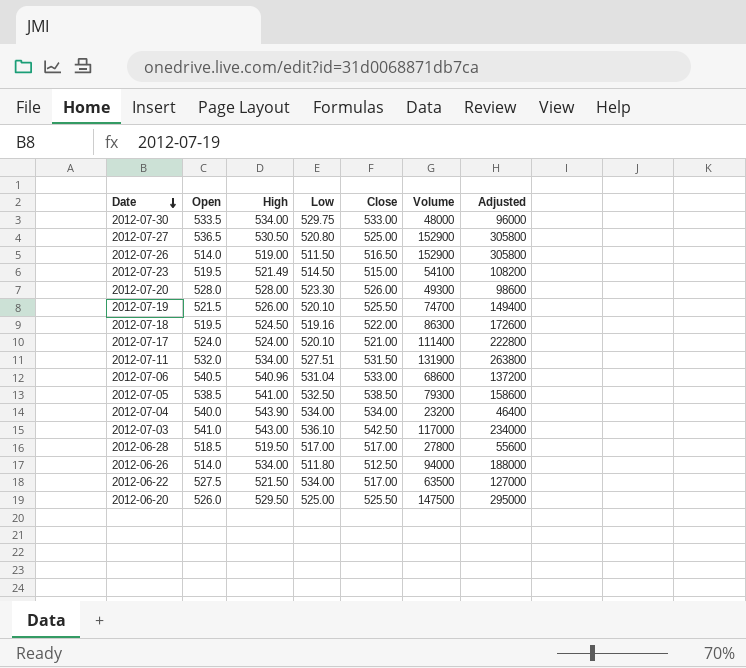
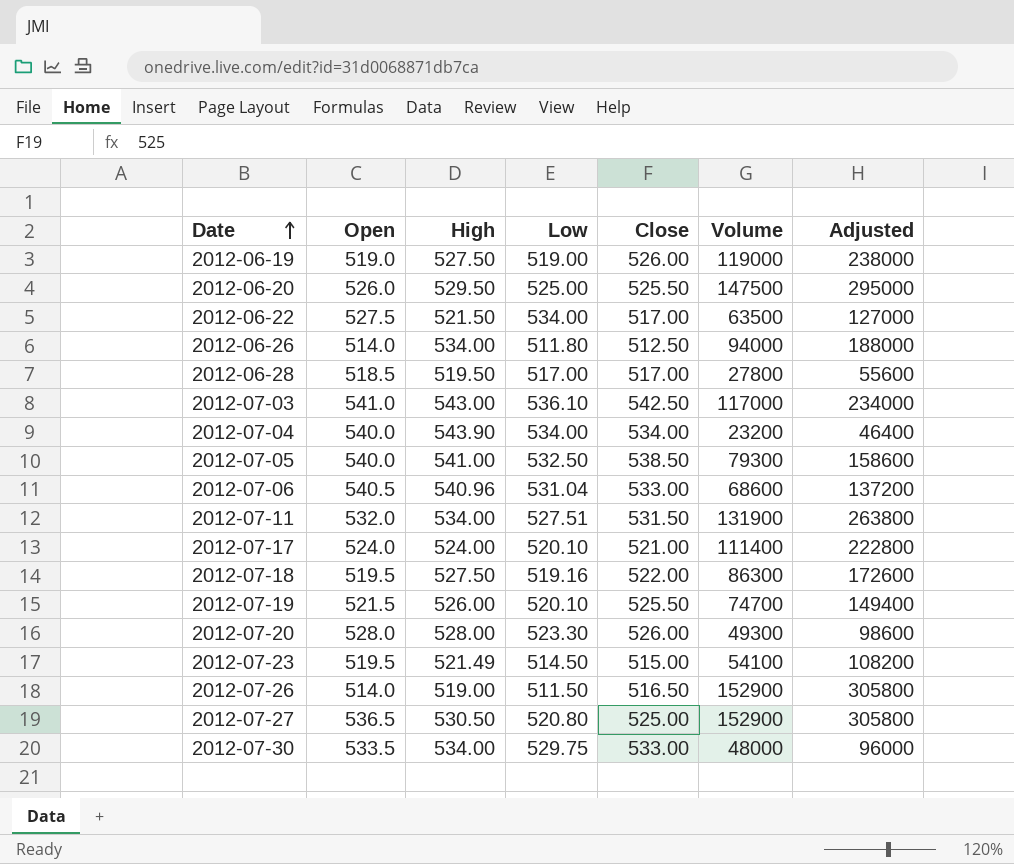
row order: Date descending -> Date ascending
row 2012-06-19: none -> 519.0 | 527.50 | 519.00 | 526.00 | 119000 | 238000
2012-07-05 | Open: 538.5 -> 540.0
2012-07-18 | High: 524.50 -> 527.50

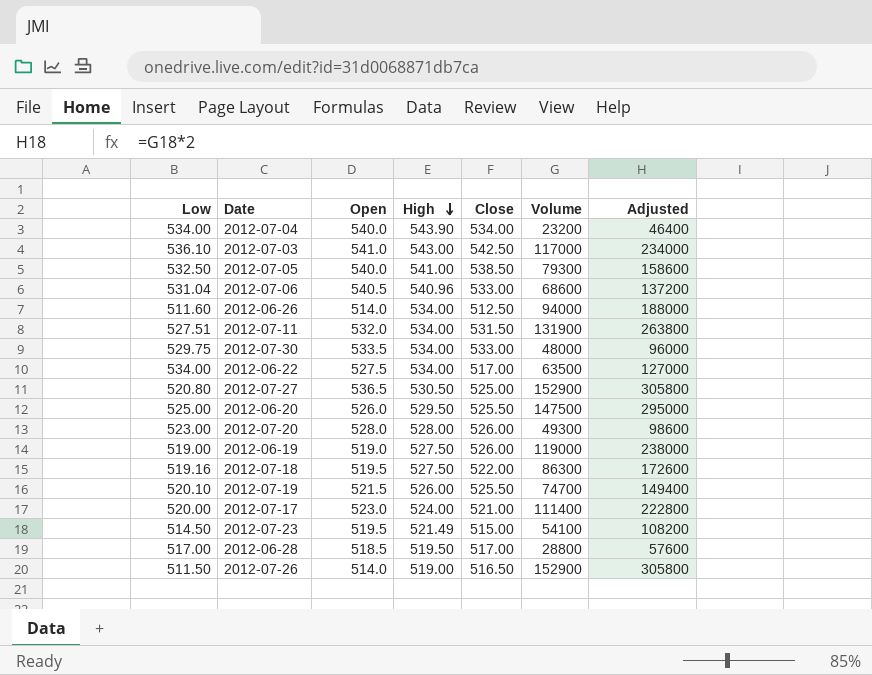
row order: Date ascending -> High descending
column Low | position: 4 -> 1
2012-06-26 | Low: 511.80 -> 511.60
2012-06-22 | High: 521.50 -> 534.00
2012-07-20 | Low: 523.30 -> 523.00
2012-07-17 | Low: 520.10 -> 520.00
2012-07-17 | Open: 524.0 -> 523.0
2012-06-28 | Volume: 27800 -> 28800
2012-06-28 | Adjusted: 55600 -> 57600

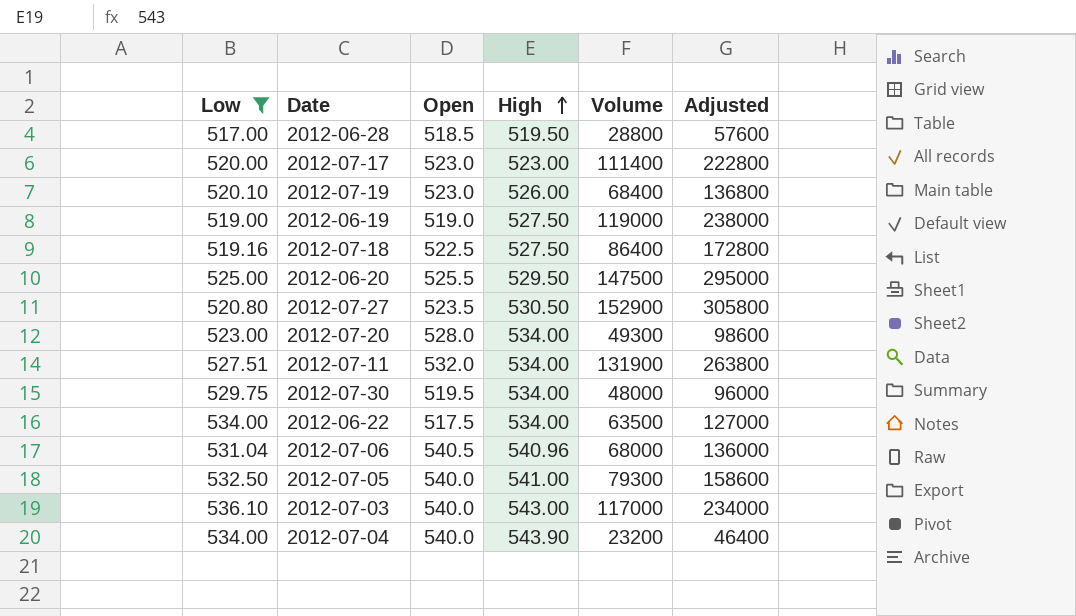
filter: none -> Low >= 517.00
row order: High descending -> High ascending
column Close | position: 5 -> none
2012-07-17 | High: 524.00 -> 523.00
2012-07-19 | Open: 521.5 -> 523.0
2012-07-19 | Volume: 74700 -> 68400
2012-07-19 | Adjusted: 149400 -> 136800
2012-07-18 | Open: 519.5 -> 522.5
2012-07-18 | Volume: 86300 -> 86400
2012-07-18 | Adjusted: 172600 -> 172800
2012-06-20 | Open: 526.0 -> 525.5
2012-07-27 | Open: 536.5 -> 523.5
2012-07-20 | High: 528.00 -> 534.00
2012-07-30 | Open: 533.5 -> 519.5
2012-06-22 | Open: 527.5 -> 517.5
2012-07-06 | Volume: 68600 -> 68000
2012-07-06 | Adjusted: 137200 -> 136000
2012-07-03 | Open: 541.0 -> 540.0

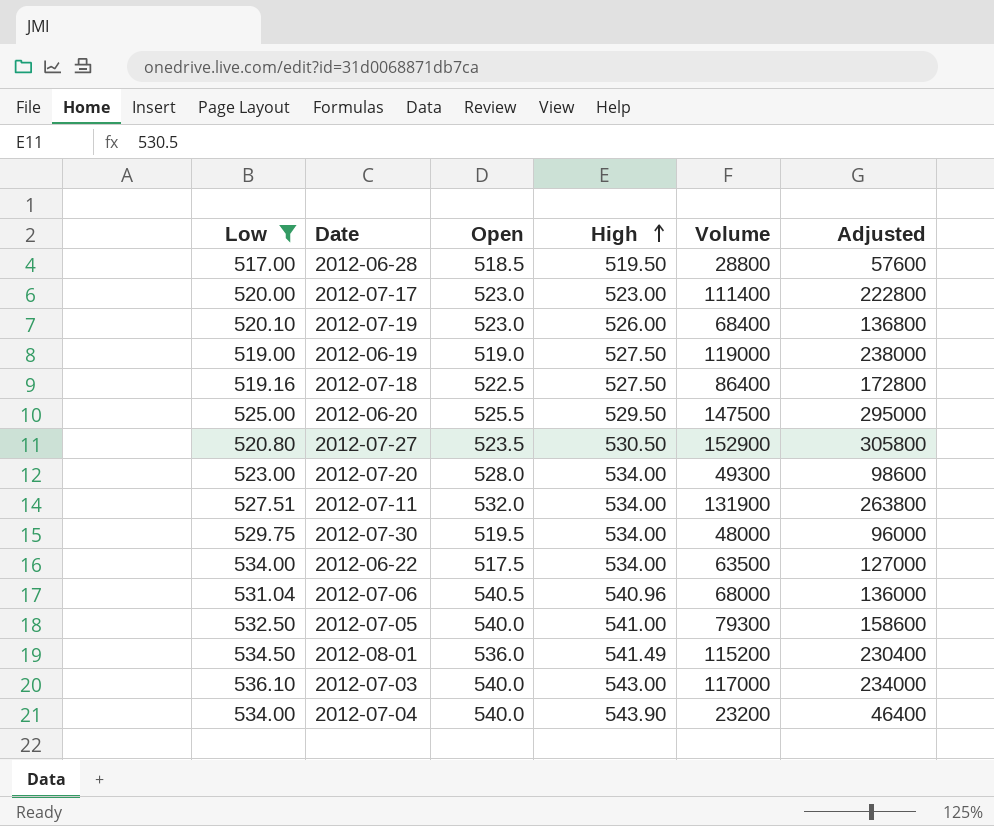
row 2012-08-01: none -> 534.50 | 536.0 | 541.49 | 115200 | 230400

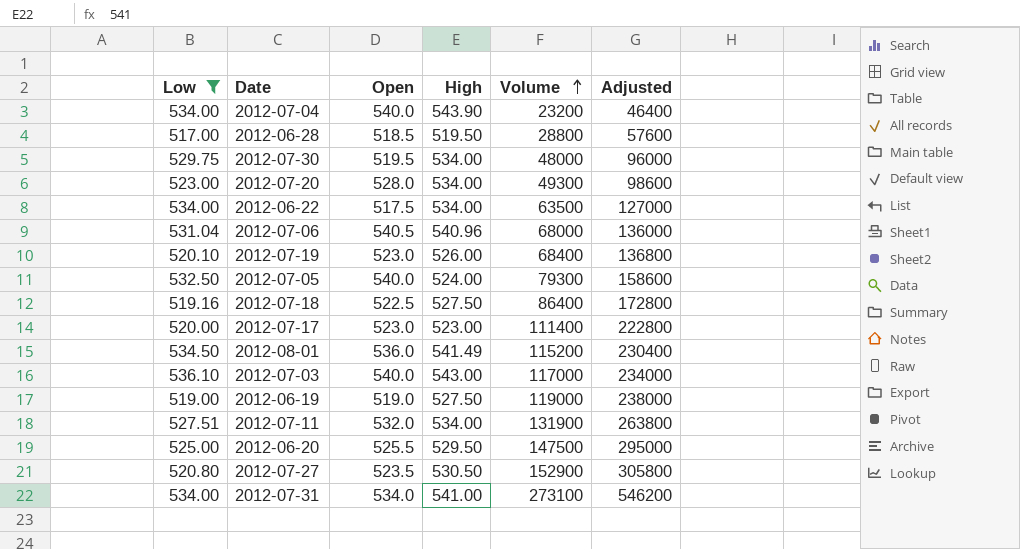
row order: High ascending -> Volume ascending
2012-07-05 | High: 541.00 -> 524.00
row 2012-07-31: none -> 534.00 | 534.0 | 541.00 | 273100 | 546200

